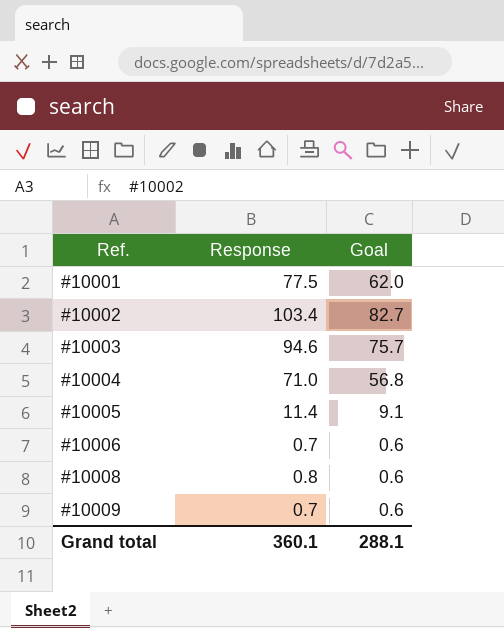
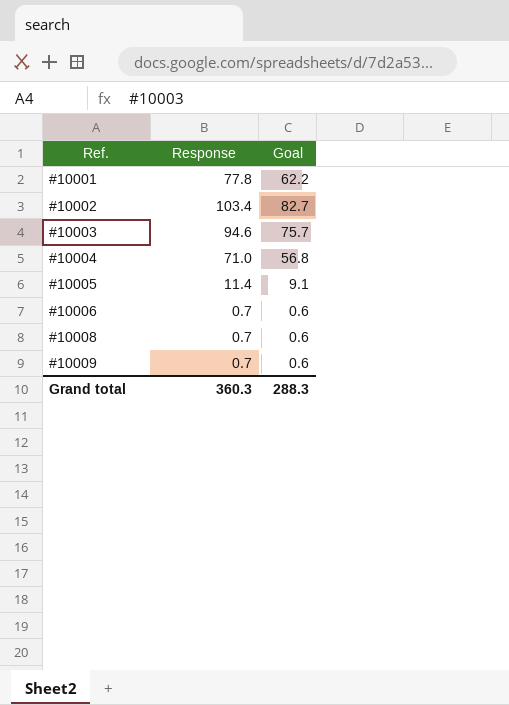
#10001 | Response: 77.5 -> 77.8
#10001 | Goal: 62.0 -> 62.2
#10008 | Response: 0.8 -> 0.7
Grand total | Response: 360.1 -> 360.3
Grand total | Goal: 288.1 -> 288.3

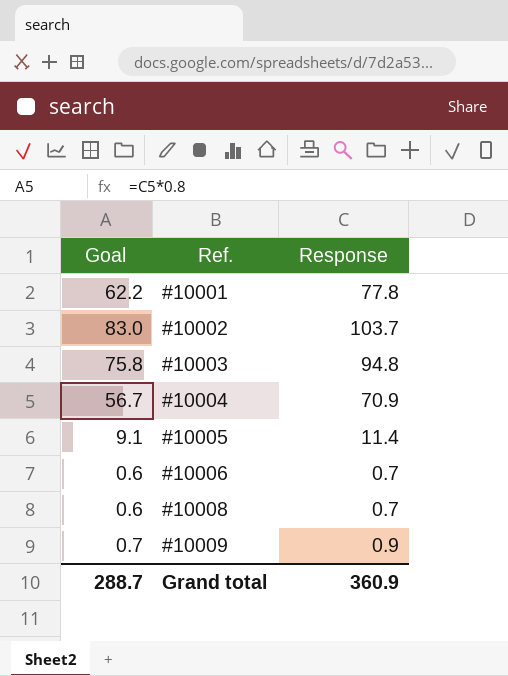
column Goal | position: 3 -> 1
#10002 | Goal: 82.7 -> 83.0
#10002 | Response: 103.4 -> 103.7
#10003 | Goal: 75.7 -> 75.8
#10003 | Response: 94.6 -> 94.8
#10004 | Goal: 56.8 -> 56.7
#10004 | Response: 71.0 -> 70.9
#10009 | Goal: 0.6 -> 0.7
#10009 | Response: 0.7 -> 0.9
Grand total | Goal: 288.3 -> 288.7
Grand total | Response: 360.3 -> 360.9

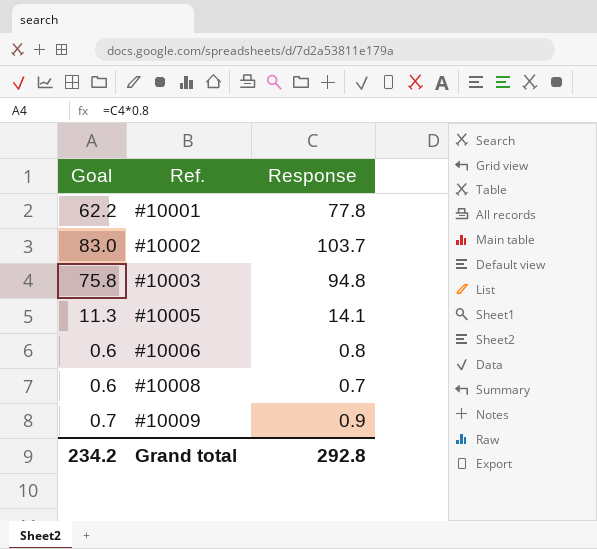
row #10004: 56.7 | 70.9 -> none
#10005 | Goal: 9.1 -> 11.3
#10005 | Response: 11.4 -> 14.1
#10006 | Response: 0.7 -> 0.8
Grand total | Goal: 288.7 -> 234.2
Grand total | Response: 360.9 -> 292.8

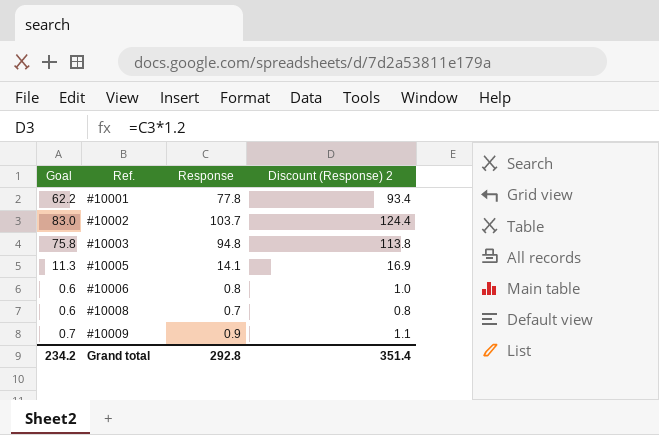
column Discount (Response) 2 | formula: none -> [Response] * 1.2

